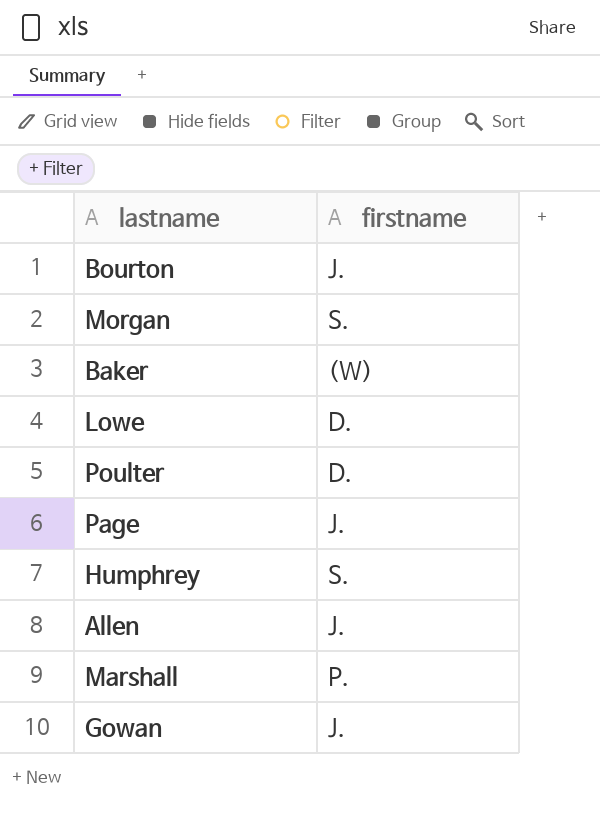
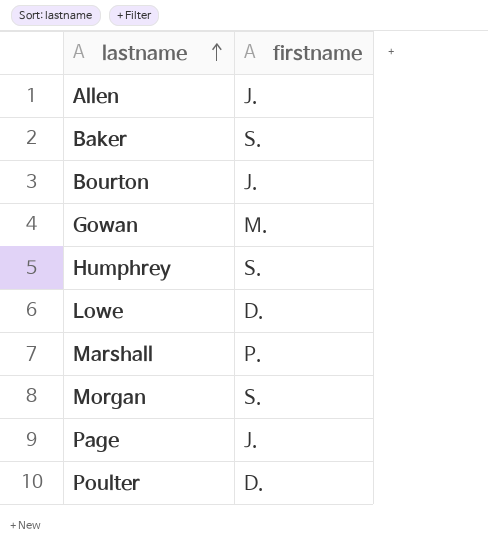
row order: none -> lastname ascending
Baker | firstname: (W) -> S.
Gowan | firstname: J. -> M.

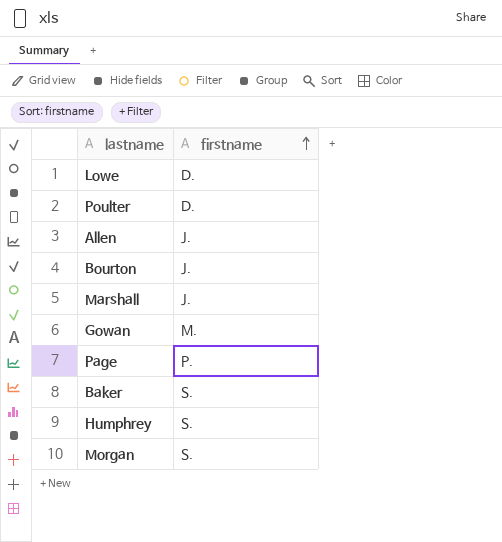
row order: lastname ascending -> firstname ascending
Marshall | firstname: P. -> J.
Page | firstname: J. -> P.

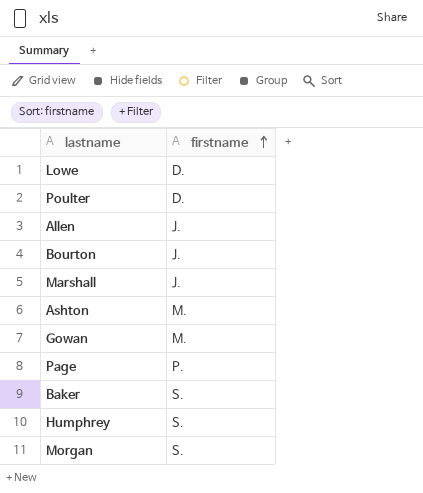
row Ashton: none -> M.

